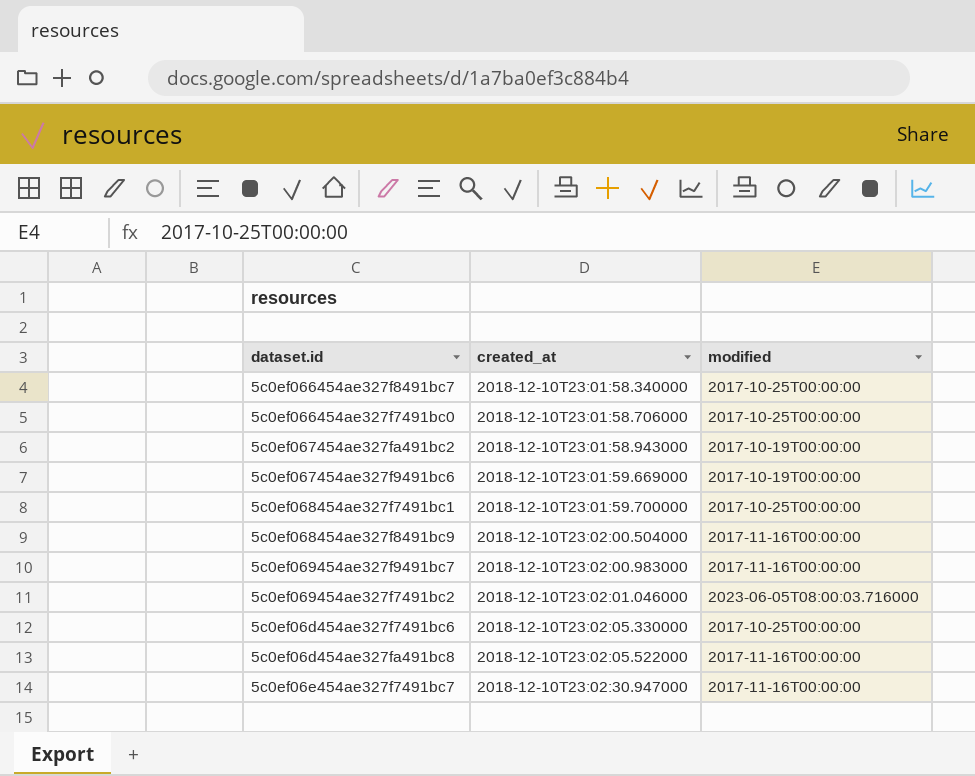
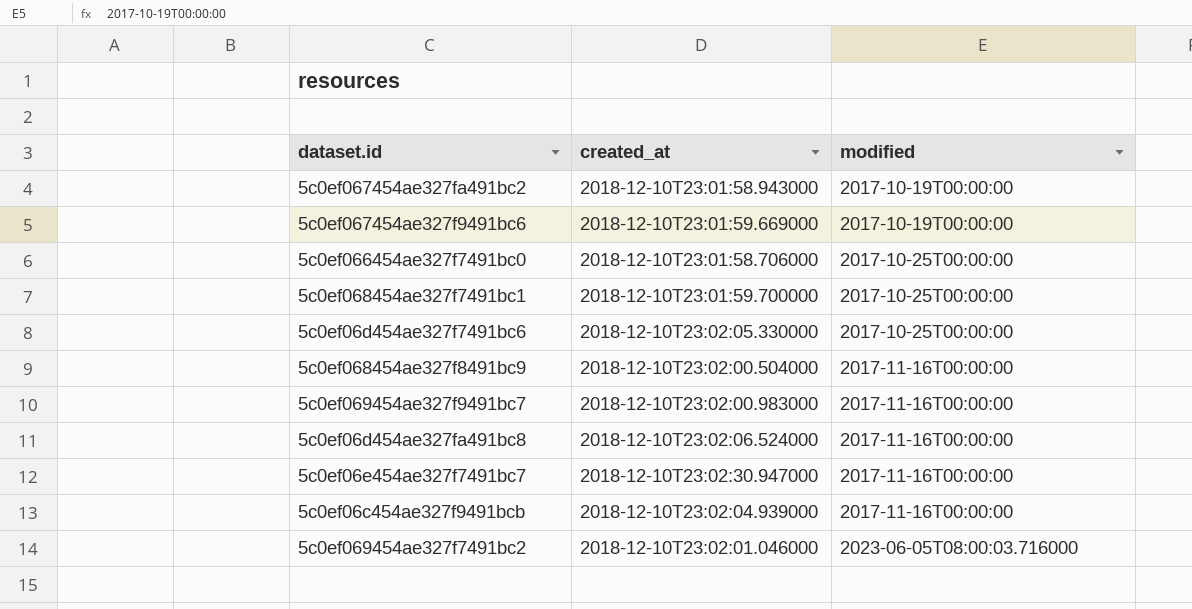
row order: created_at ascending -> modified ascending
row 5c0ef066454ae327f8491bc7: 2018-12-10T23:01:58.340000 | 2017-10-25T00:00:00 -> none
5c0ef06d454ae327fa491bc8 | created_at: 2018-12-10T23:02:05.522000 -> 2018-12-10T23:02:06.524000
row 5c0ef06c454ae327f9491bcb: none -> 2018-12-10T23:02:04.939000 | 2017-11-16T00:00:00

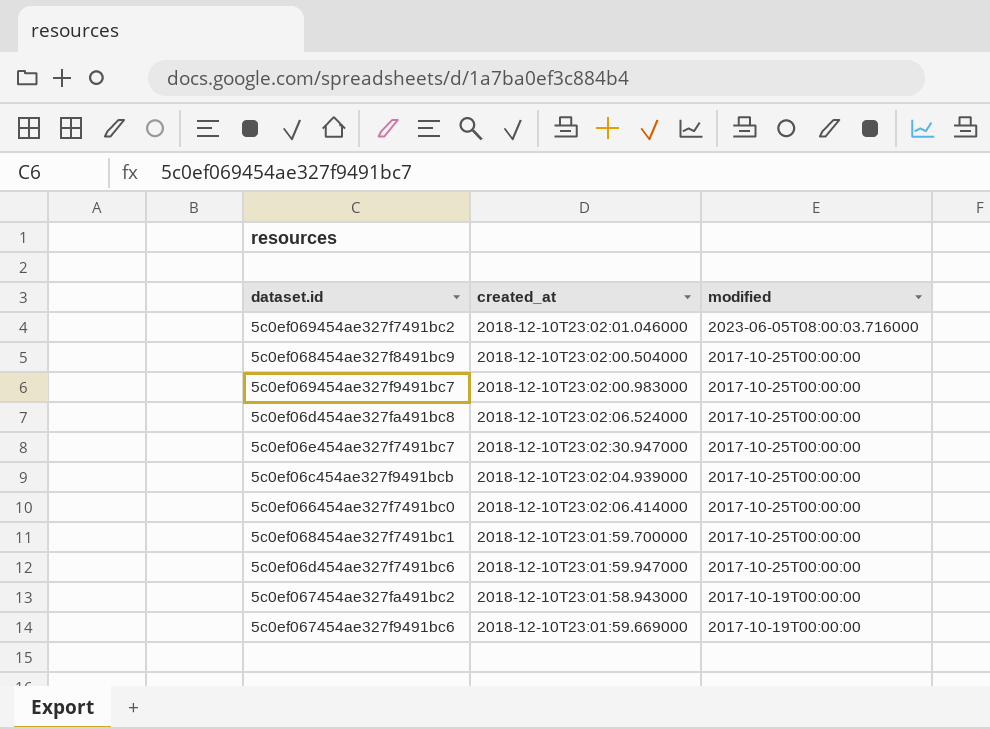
row order: modified ascending -> modified descending
5c0ef068454ae327f8491bc9 | modified: 2017-11-16T00:00:00 -> 2017-10-25T00:00:00
5c0ef069454ae327f9491bc7 | modified: 2017-11-16T00:00:00 -> 2017-10-25T00:00:00
5c0ef06d454ae327fa491bc8 | modified: 2017-11-16T00:00:00 -> 2017-10-25T00:00:00
5c0ef06e454ae327f7491bc7 | modified: 2017-11-16T00:00:00 -> 2017-10-25T00:00:00
5c0ef06c454ae327f9491bcb | modified: 2017-11-16T00:00:00 -> 2017-10-25T00:00:00
5c0ef066454ae327f7491bc0 | created_at: 2018-12-10T23:01:58.706000 -> 2018-12-10T23:02:06.414000
5c0ef06d454ae327f7491bc6 | created_at: 2018-12-10T23:02:05.330000 -> 2018-12-10T23:01:59.947000

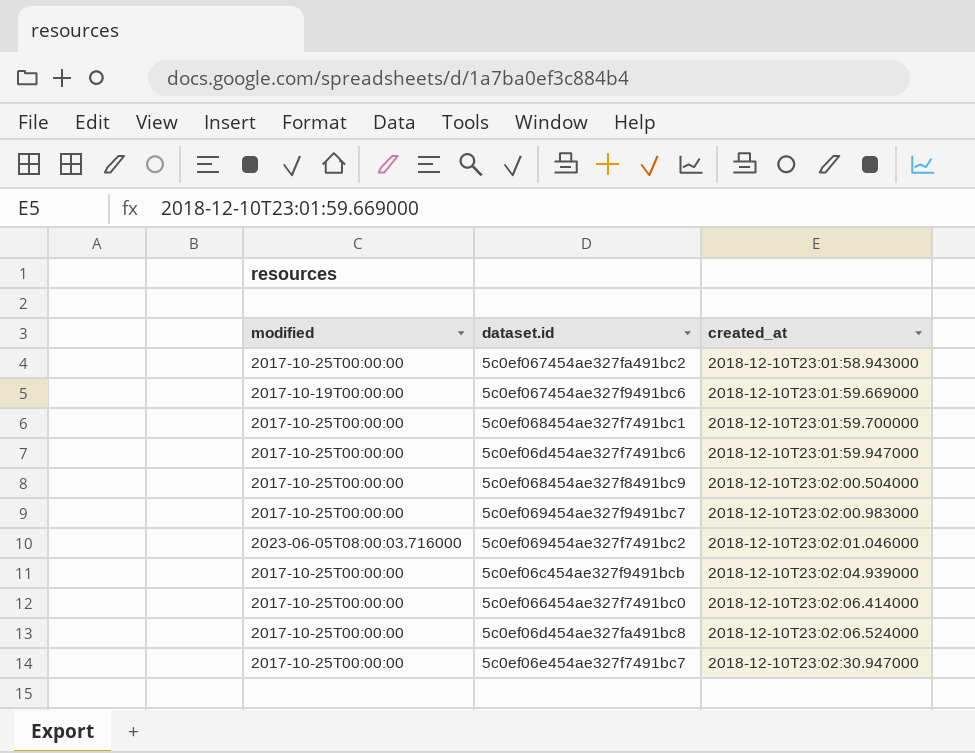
row order: modified descending -> created_at ascending
column modified | position: 3 -> 1
5c0ef067454ae327fa491bc2 | modified: 2017-10-19T00:00:00 -> 2017-10-25T00:00:00

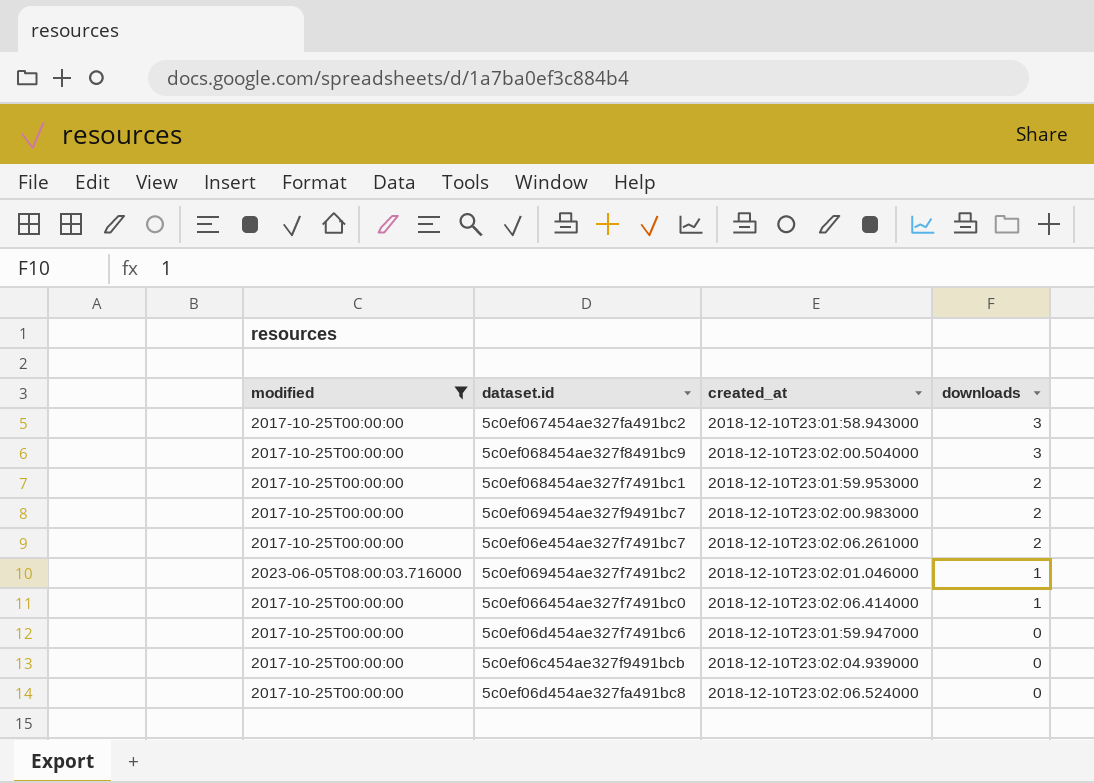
filter: none -> modified != 2017-10-19T00:00:00
row order: created_at ascending -> downloads descending
column downloads | position: none -> 4
5c0ef068454ae327f7491bc1 | created_at: 2018-12-10T23:01:59.700000 -> 2018-12-10T23:01:59.953000
5c0ef06e454ae327f7491bc7 | created_at: 2018-12-10T23:02:30.947000 -> 2018-12-10T23:02:06.261000

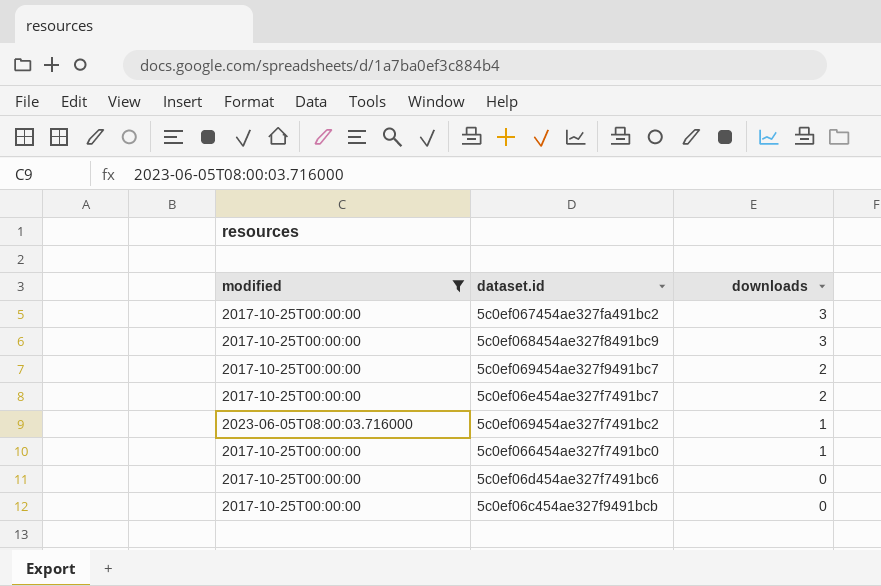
column created_at | position: 3 -> none
row 5c0ef068454ae327f7491bc1: 2017-10-25T00:00:00 | 2018-12-10T23:01:59.953000 | 2 -> none
row 5c0ef06d454ae327fa491bc8: 2017-10-25T00:00:00 | 2018-12-10T23:02:06.524000 | 0 -> none

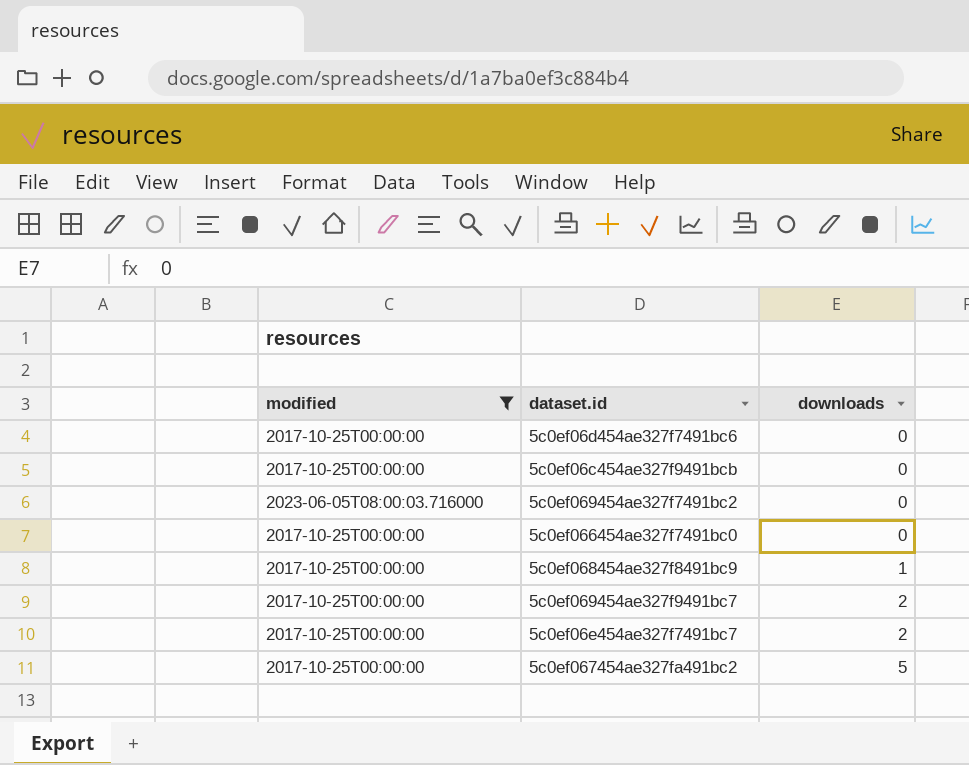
row order: downloads descending -> downloads ascending
5c0ef069454ae327f7491bc2 | downloads: 1 -> 0
5c0ef066454ae327f7491bc0 | downloads: 1 -> 0
5c0ef068454ae327f8491bc9 | downloads: 3 -> 1
5c0ef067454ae327fa491bc2 | downloads: 3 -> 5

